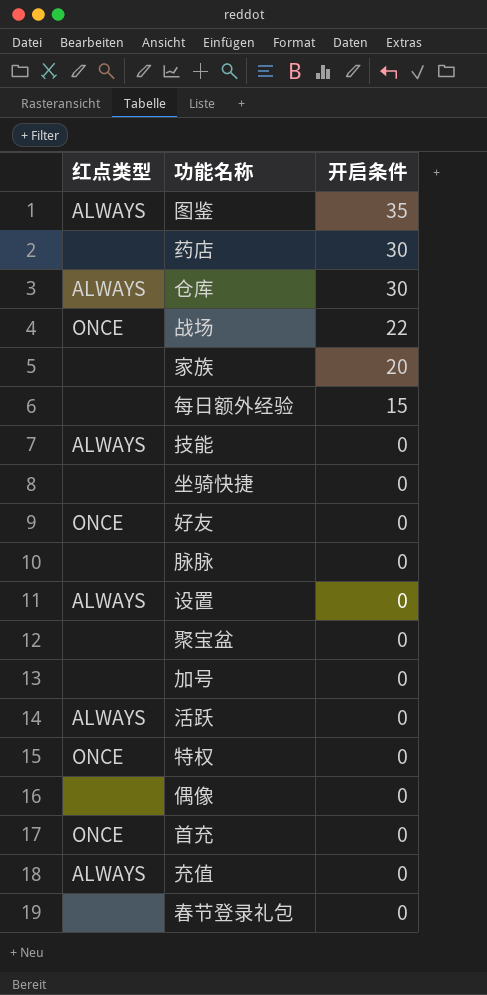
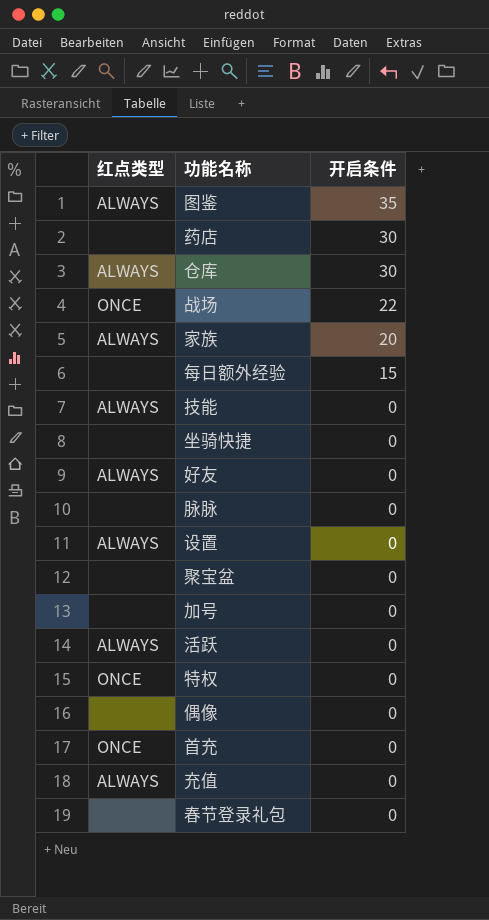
家族 | 红点类型: none -> ALWAYS
好友 | 红点类型: ONCE -> ALWAYS

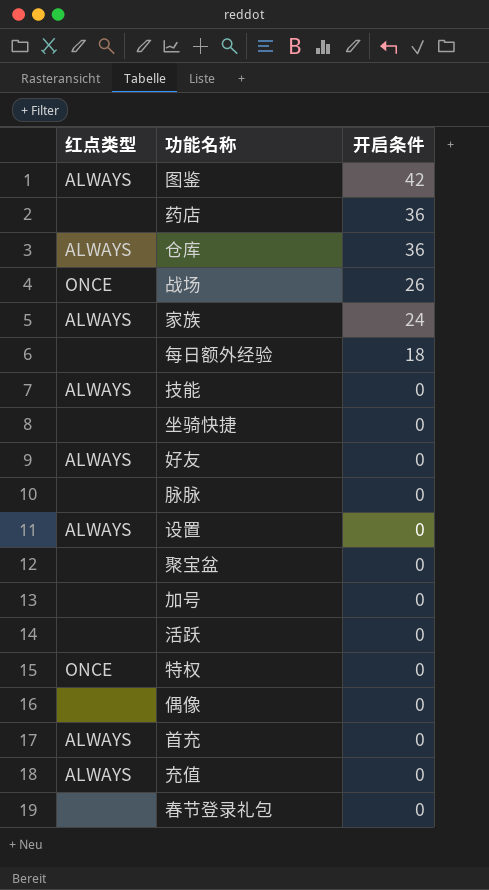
图鉴 | 开启条件: 35 -> 42
药店 | 开启条件: 30 -> 36
仓库 | 开启条件: 30 -> 36
战场 | 开启条件: 22 -> 26
家族 | 开启条件: 20 -> 24
每日额外经验 | 开启条件: 15 -> 18
活跃 | 红点类型: ALWAYS -> none
首充 | 红点类型: ONCE -> ALWAYS

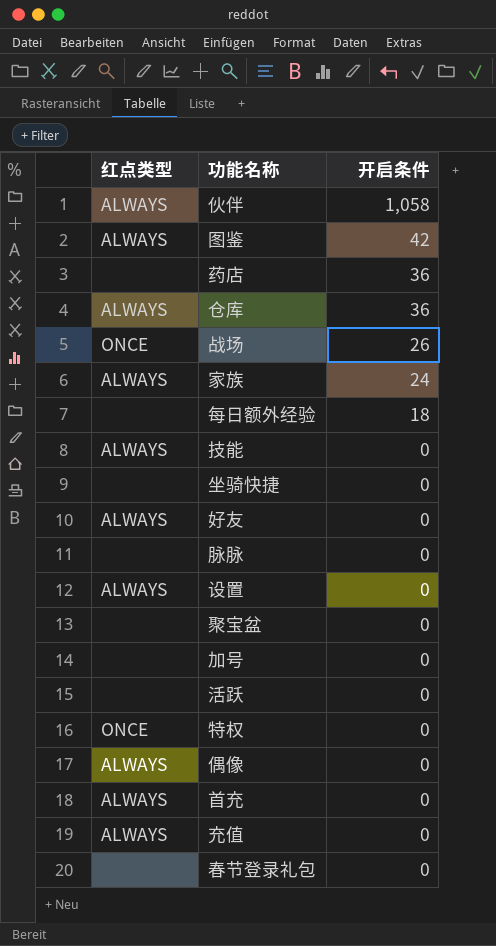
row 伙伴: none -> ALWAYS | 1,058
偶像 | 红点类型: none -> ALWAYS

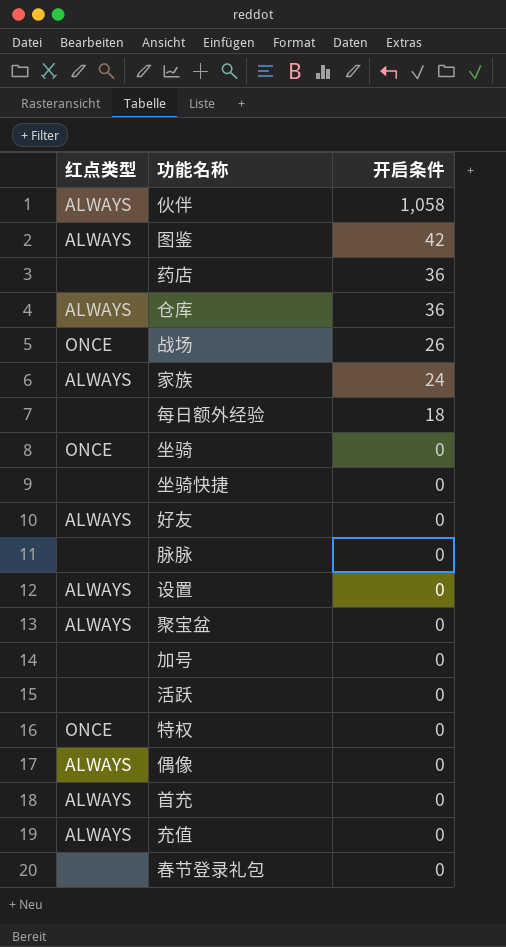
row 技能: ALWAYS | 0 -> none
row 坐骑: none -> ONCE | 0
聚宝盆 | 红点类型: none -> ALWAYS

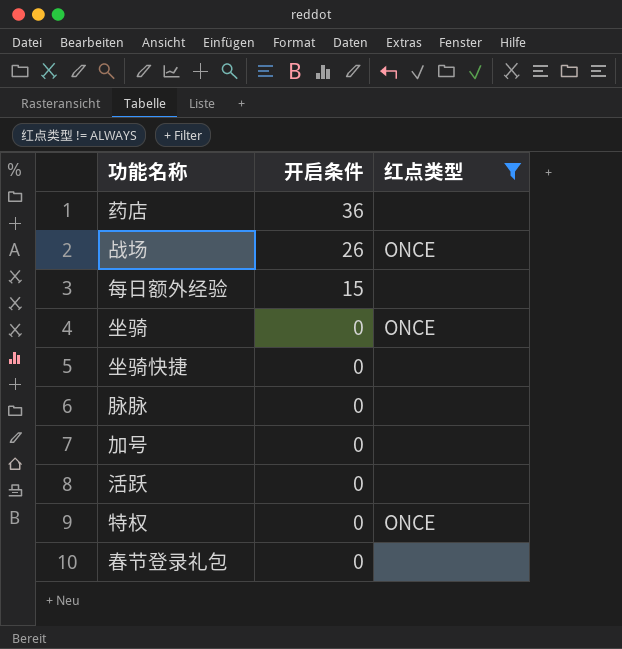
filter: none -> 红点类型 != ALWAYS
column 红点类型 | position: 1 -> 3
每日额外经验 | 开启条件: 18 -> 15

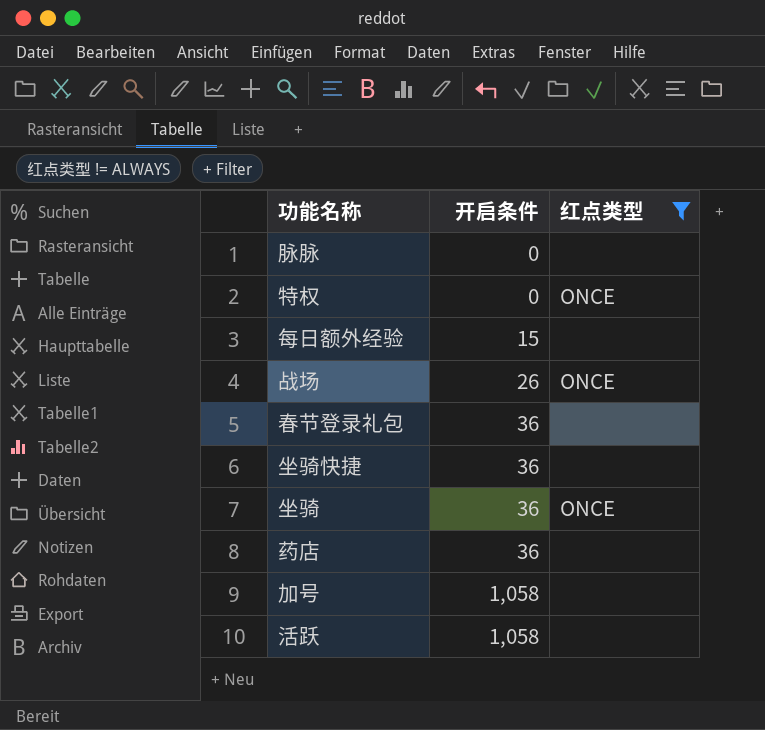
row order: 开启条件 descending -> 开启条件 ascending
春节登录礼包 | 开启条件: 0 -> 36
坐骑快捷 | 开启条件: 0 -> 36
坐骑 | 开启条件: 0 -> 36
加号 | 开启条件: 0 -> 1,058
活跃 | 开启条件: 0 -> 1,058

